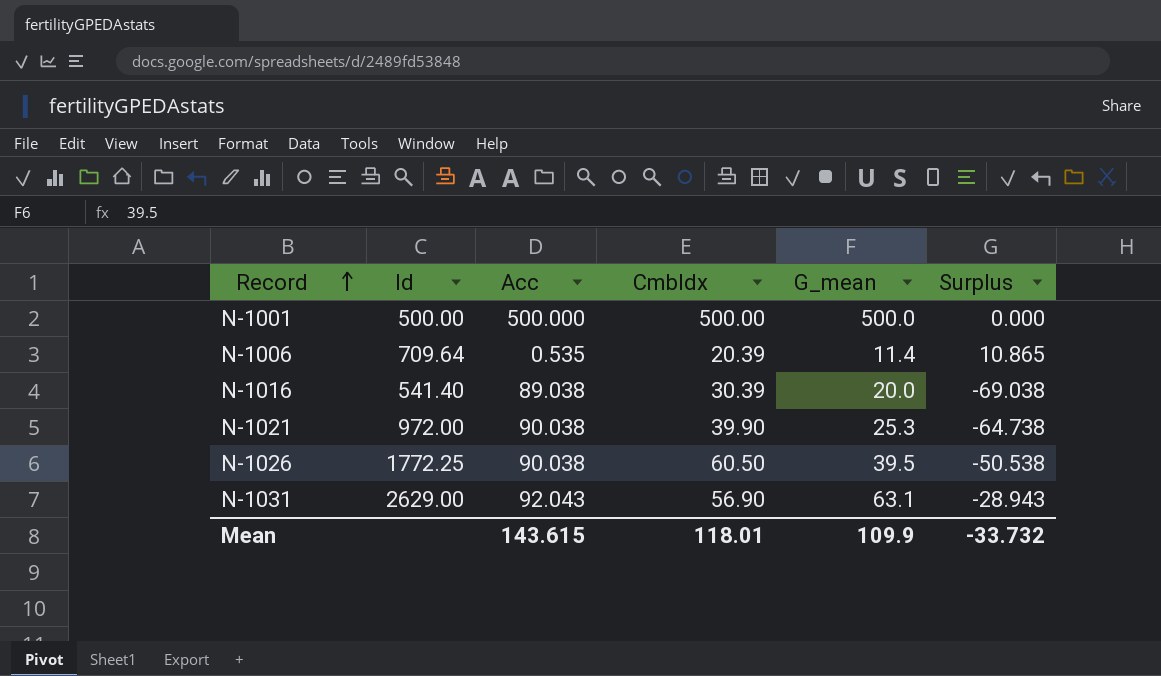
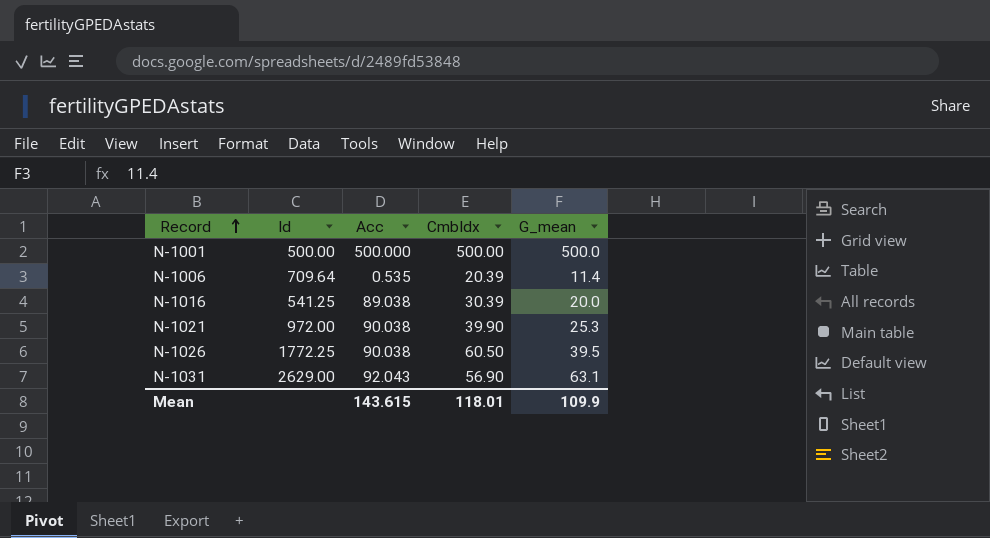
column Surplus | formula: [G_mean] - [Acc] -> none
N-1016 | Id: 541.40 -> 541.25

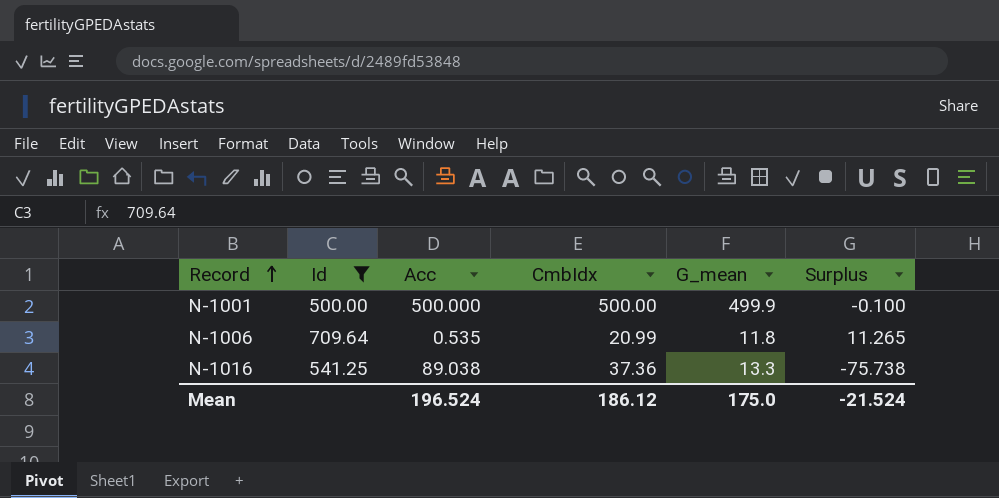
filter: none -> Id <= 709.64
column Surplus | formula: none -> [G_mean] - [Acc]
N-1001 | G_mean: 500.0 -> 499.9
N-1006 | CmbIdx: 20.39 -> 20.99
N-1006 | G_mean: 11.4 -> 11.8
N-1016 | CmbIdx: 30.39 -> 37.36
N-1016 | G_mean: 20.0 -> 13.3
Mean | Acc: 143.615 -> 196.524
Mean | CmbIdx: 118.01 -> 186.12
Mean | G_mean: 109.9 -> 175.0

